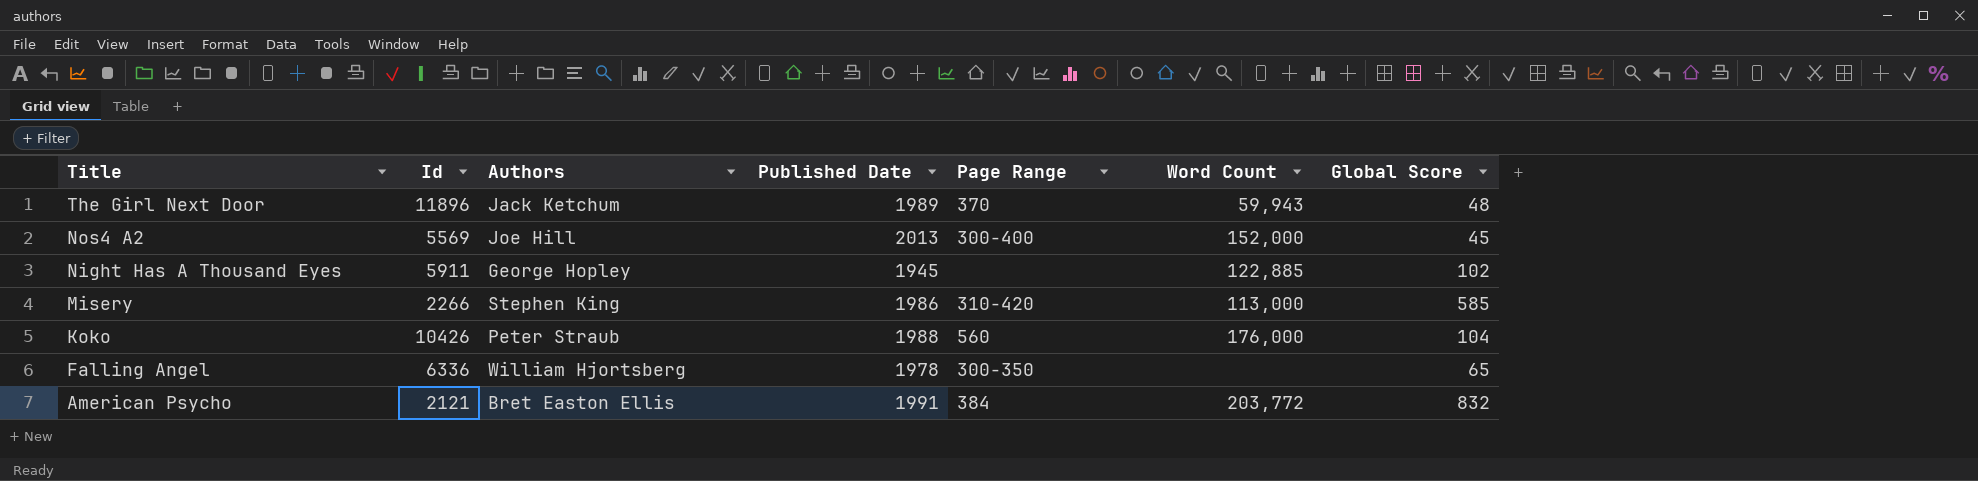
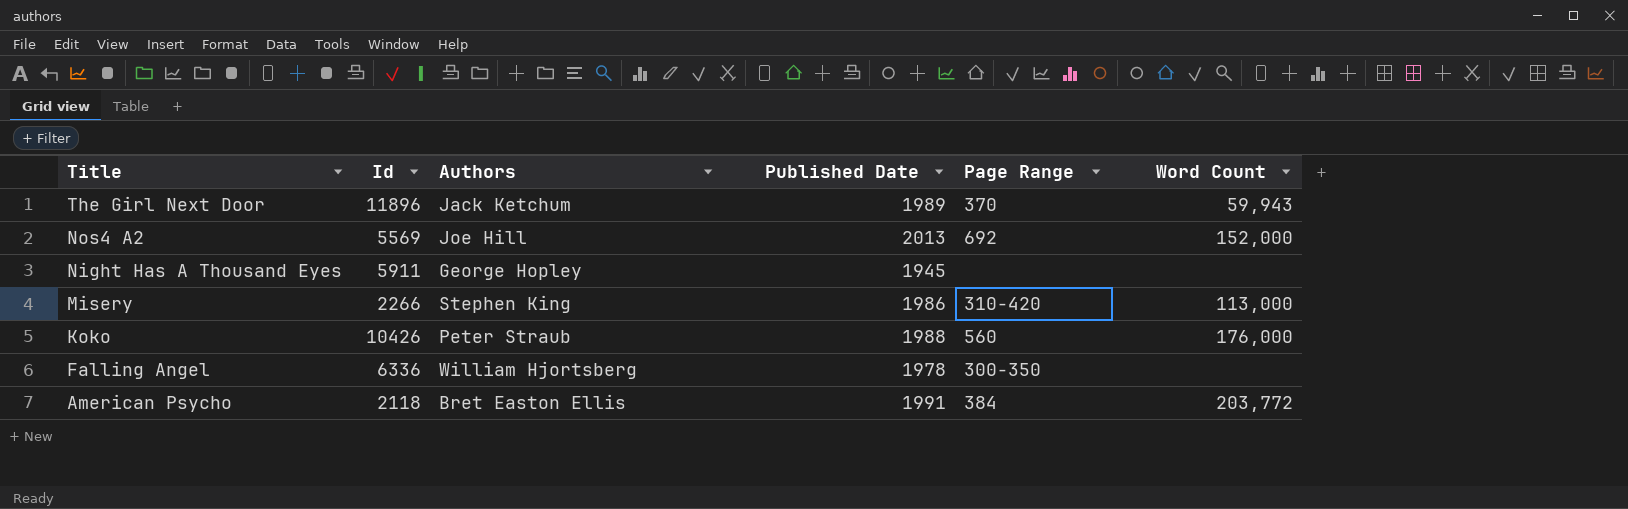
column Global Score | position: 7 -> none
Nos4 A2 | Page Range: 300-400 -> 692
Night Has A Thousand Eyes | Word Count: 122,885 -> none
American Psycho | Id: 2121 -> 2118

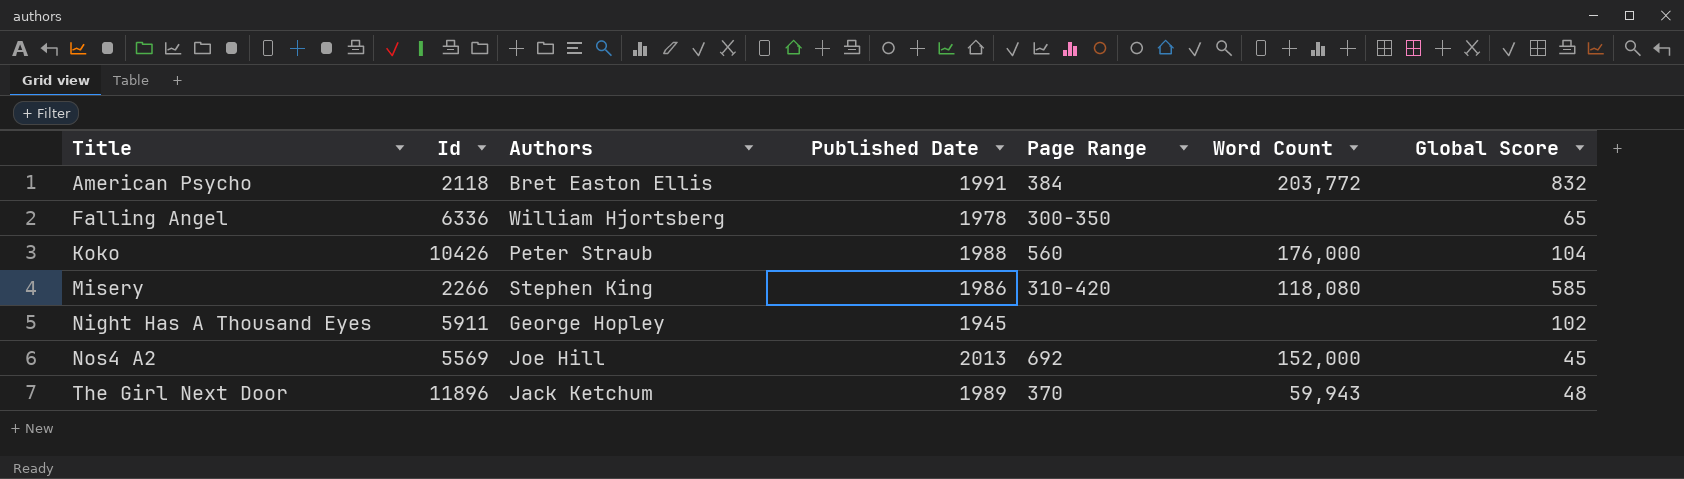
row order: Title descending -> Title ascending
column Global Score | position: none -> 7
Misery | Word Count: 113,000 -> 118,080

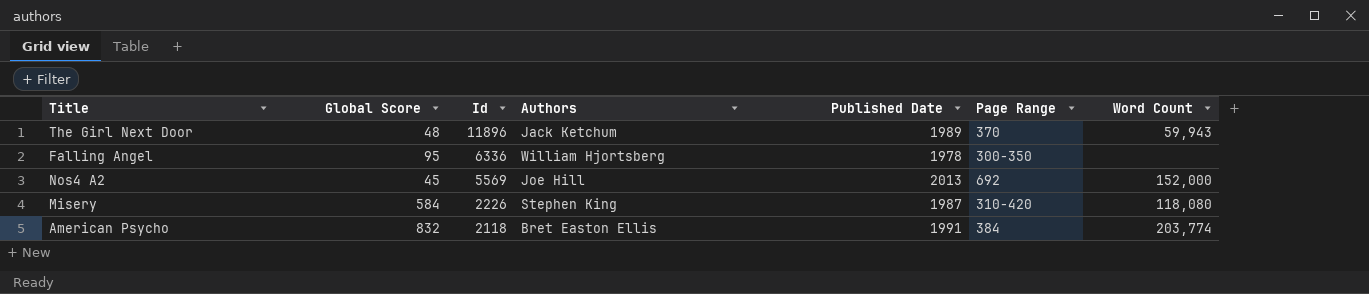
row order: Title ascending -> Id descending
column Global Score | position: 7 -> 2
row Koko: 10426 | Peter Straub | 1988 | 560 | 176,000 | 104 -> none
row Night Has A Thousand Eyes: 5911 | George Hopley | 1945 | none | none | 102 -> none
Falling Angel | Global Score: 65 -> 95
Misery | Global Score: 585 -> 584
Misery | Id: 2266 -> 2226
Misery | Published Date: 1986 -> 1987
American Psycho | Word Count: 203,772 -> 203,774

